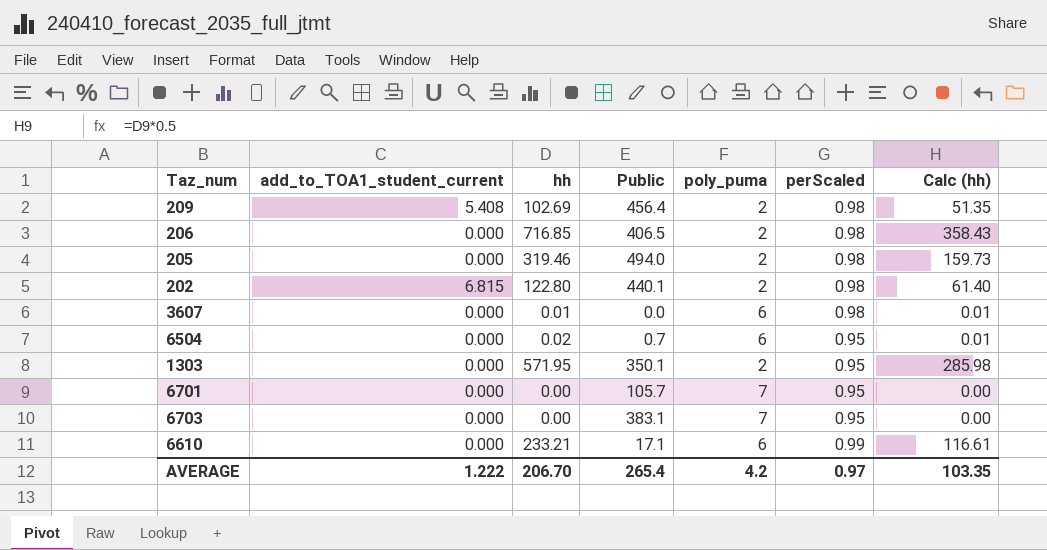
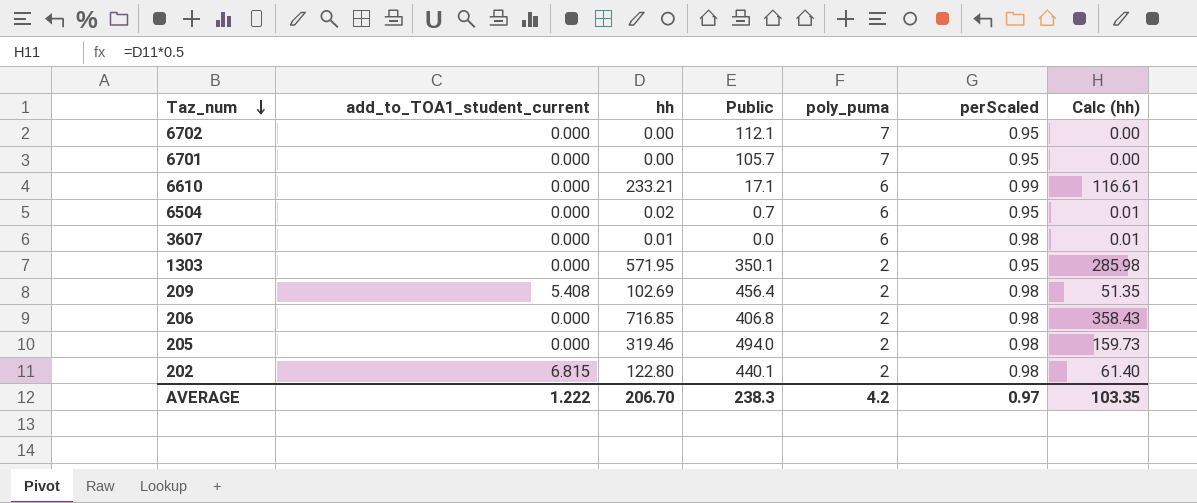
row order: none -> Taz_num descending
row 6703: 0.000 | 0.00 | 383.1 | 7 | 0.95 | 0.00 -> none
row 6702: none -> 0.000 | 0.00 | 112.1 | 7 | 0.95 | 0.00
206 | Public: 406.5 -> 406.8
AVERAGE | Public: 265.4 -> 238.3

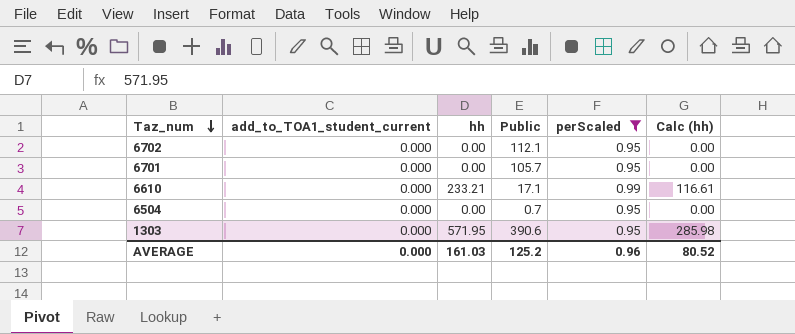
filter: none -> perScaled != 0.98
column poly_puma | position: 5 -> none
6504 | hh: 0.02 -> 0.00
6504 | Calc (hh): 0.01 -> 0.00
1303 | Public: 350.1 -> 390.6
AVERAGE | add_to_TOA1_student_current: 1.222 -> 0.000
AVERAGE | hh: 206.70 -> 161.03
AVERAGE | Public: 238.3 -> 125.2
AVERAGE | perScaled: 0.97 -> 0.96
AVERAGE | Calc (hh): 103.35 -> 80.52

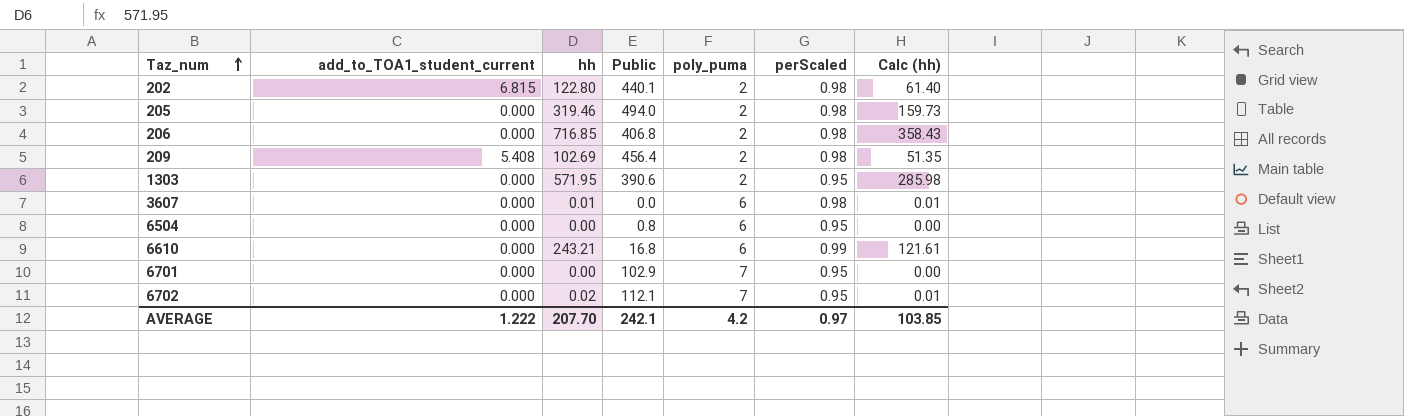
filter: perScaled != 0.98 -> none
row order: Taz_num descending -> Taz_num ascending
column poly_puma | position: none -> 5
6504 | Public: 0.7 -> 0.8
6610 | hh: 233.21 -> 243.21
6610 | Public: 17.1 -> 16.8
6610 | Calc (hh): 116.61 -> 121.61
6701 | Public: 105.7 -> 102.9
6702 | hh: 0.00 -> 0.02
6702 | Calc (hh): 0.00 -> 0.01
AVERAGE | add_to_TOA1_student_current: 0.000 -> 1.222
AVERAGE | hh: 161.03 -> 207.70
AVERAGE | Public: 125.2 -> 242.1
AVERAGE | perScaled: 0.96 -> 0.97
AVERAGE | Calc (hh): 80.52 -> 103.85

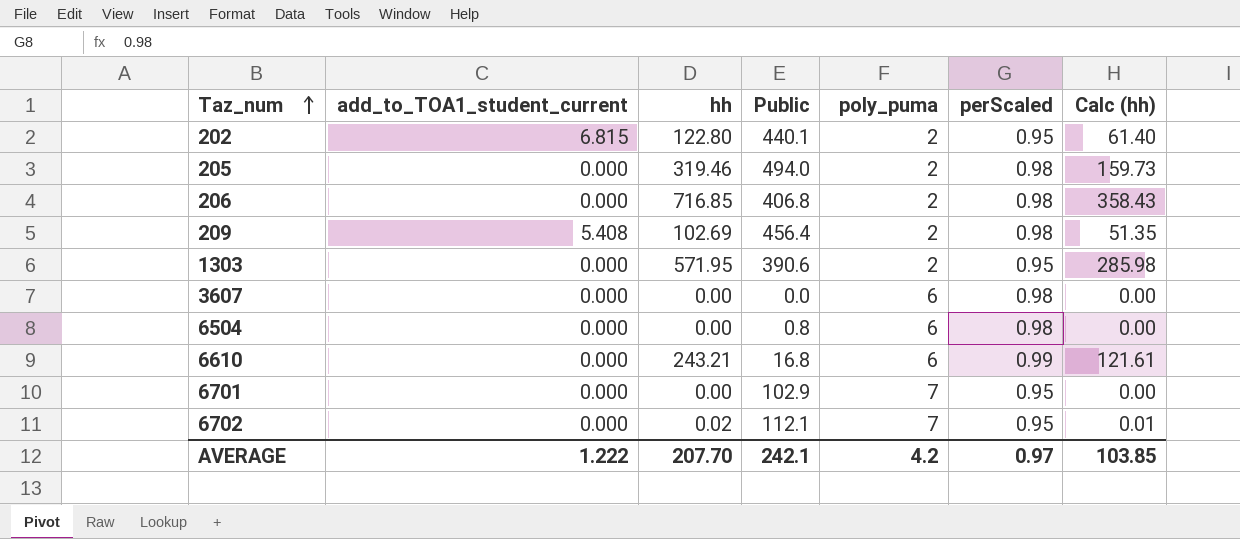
202 | perScaled: 0.98 -> 0.95
3607 | hh: 0.01 -> 0.00
3607 | Calc (hh): 0.01 -> 0.00
6504 | perScaled: 0.95 -> 0.98

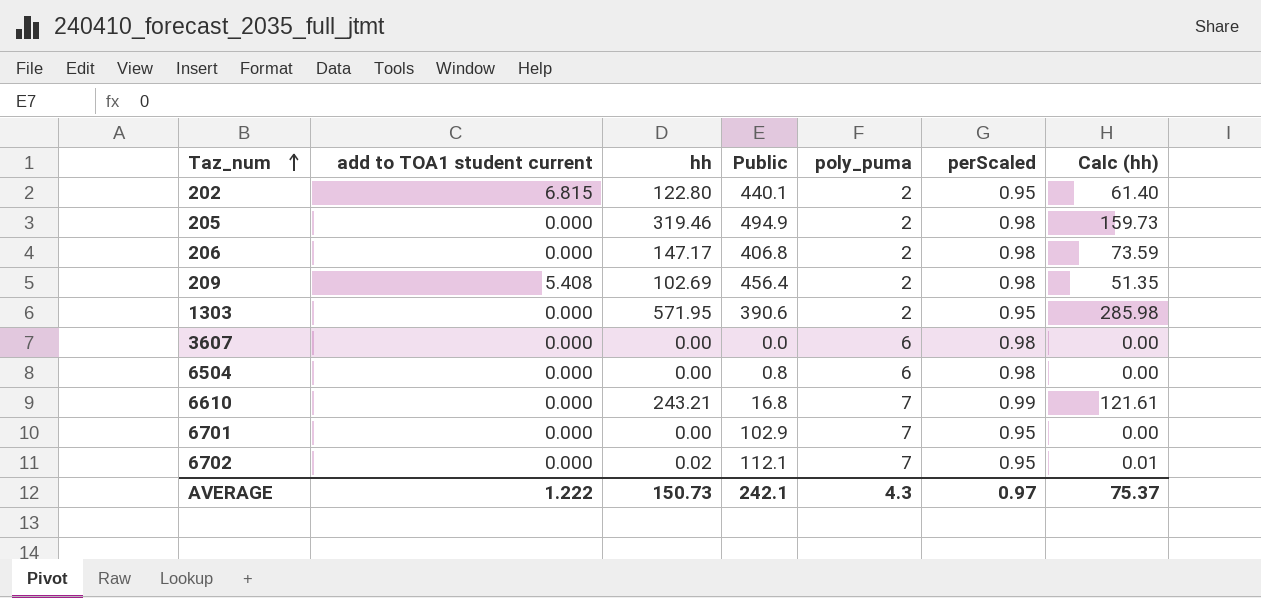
column name: add_to_TOA1_student_current -> add to TOA1 student current
205 | Public: 494.0 -> 494.9
206 | hh: 716.85 -> 147.17
206 | Calc (hh): 358.43 -> 73.59
6610 | poly_puma: 6 -> 7
AVERAGE | hh: 207.70 -> 150.73
AVERAGE | poly_puma: 4.2 -> 4.3
AVERAGE | Calc (hh): 103.85 -> 75.37

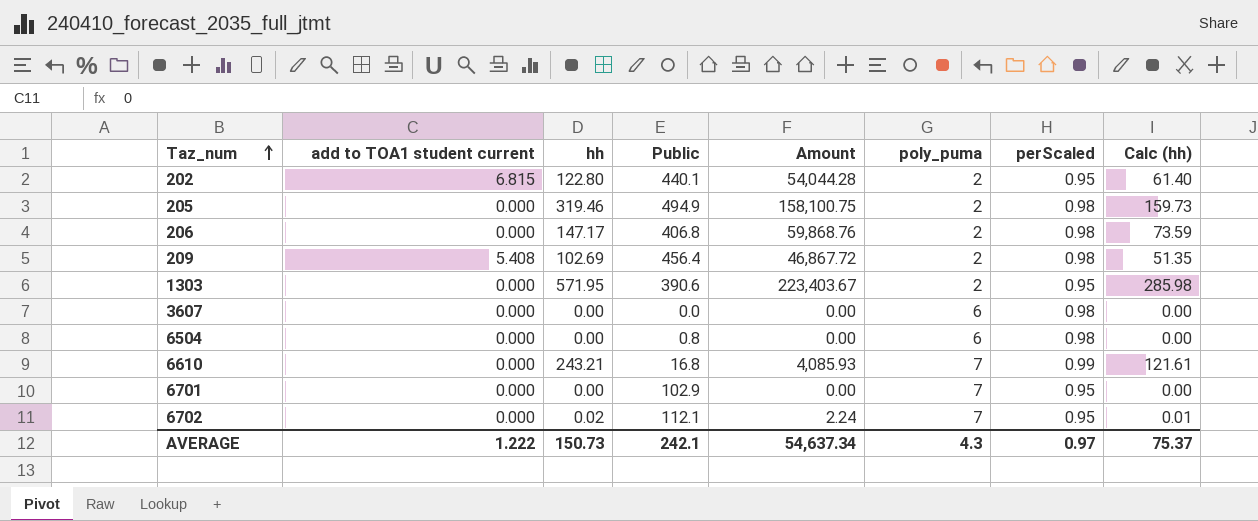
column Amount | formula: none -> [hh] * [Public]

